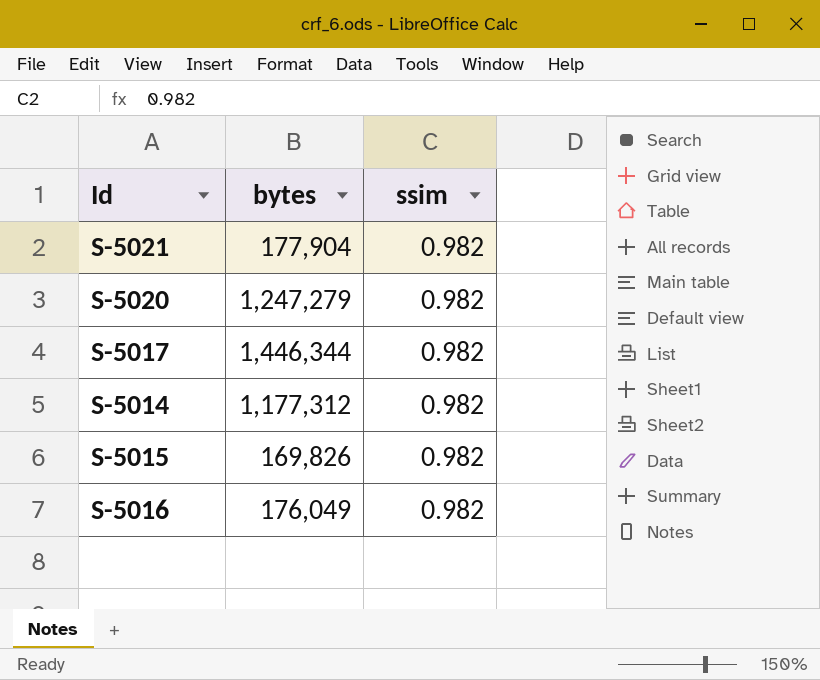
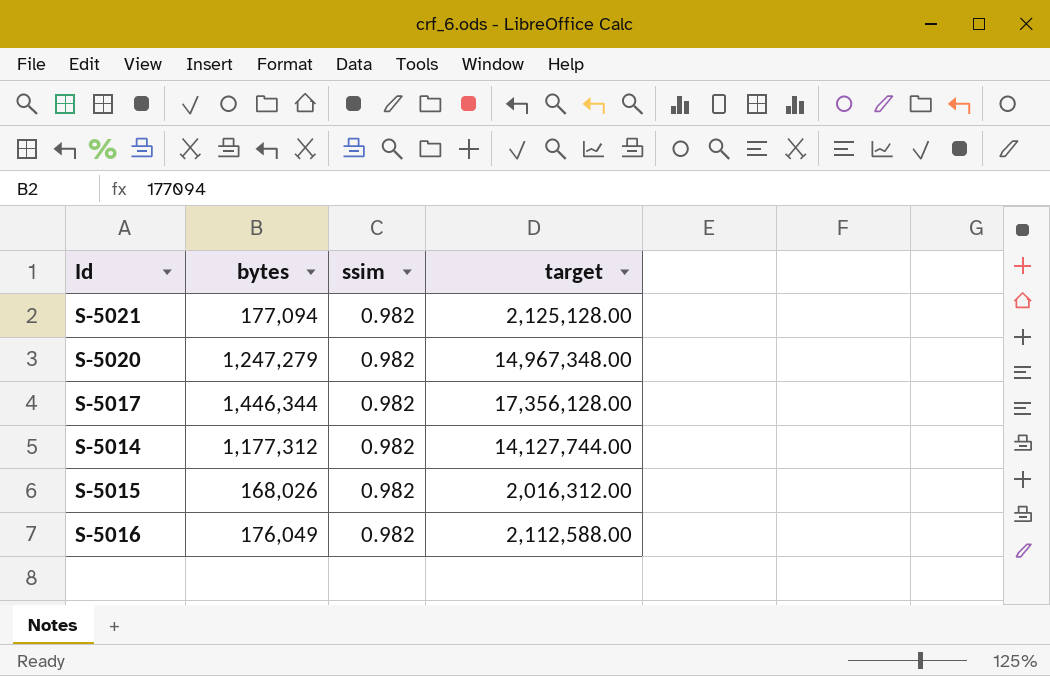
column target | formula: none -> [bytes] * 12
S-5021 | bytes: 177,904 -> 177,094
S-5015 | bytes: 169,826 -> 168,026

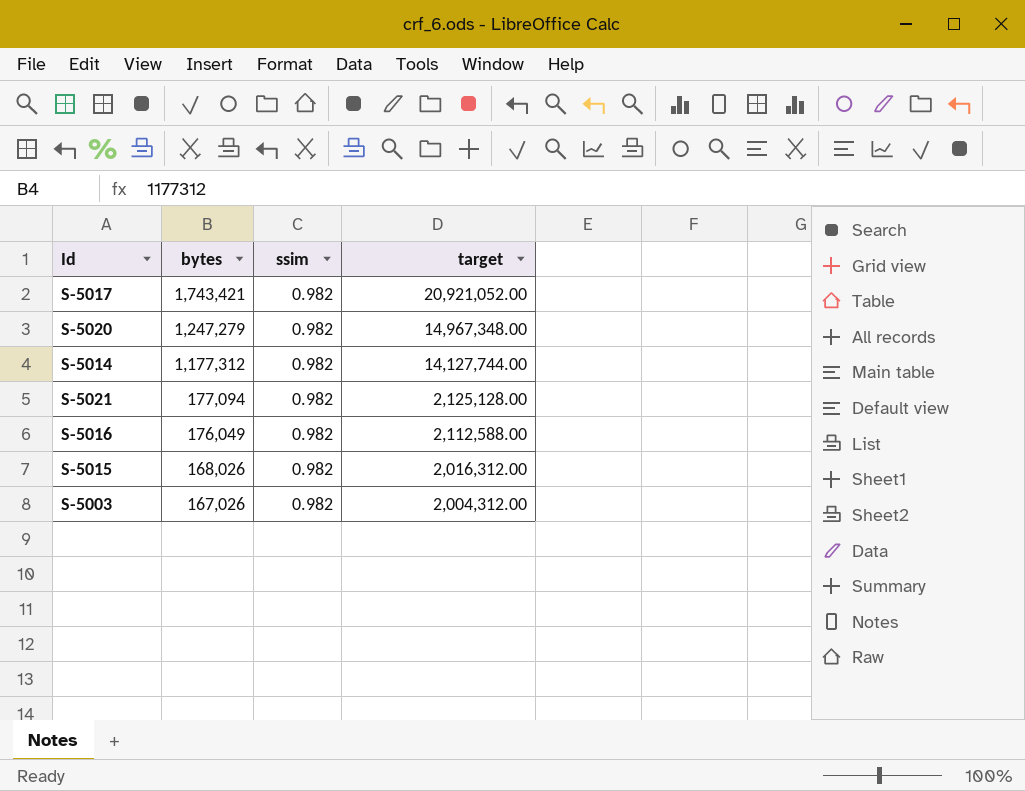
row order: none -> bytes descending
S-5017 | bytes: 1,446,344 -> 1,743,421
S-5017 | target: 17,356,128.00 -> 20,921,052.00
row S-5003: none -> 167,026 | 0.982 | 2,004,312.00

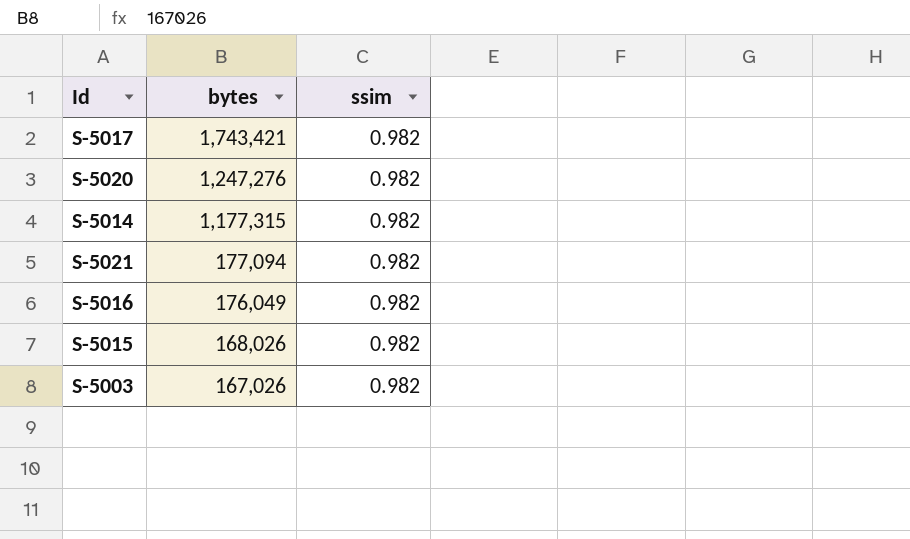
column target | formula: [bytes] * 12 -> none
S-5020 | bytes: 1,247,279 -> 1,247,276
S-5014 | bytes: 1,177,312 -> 1,177,315

